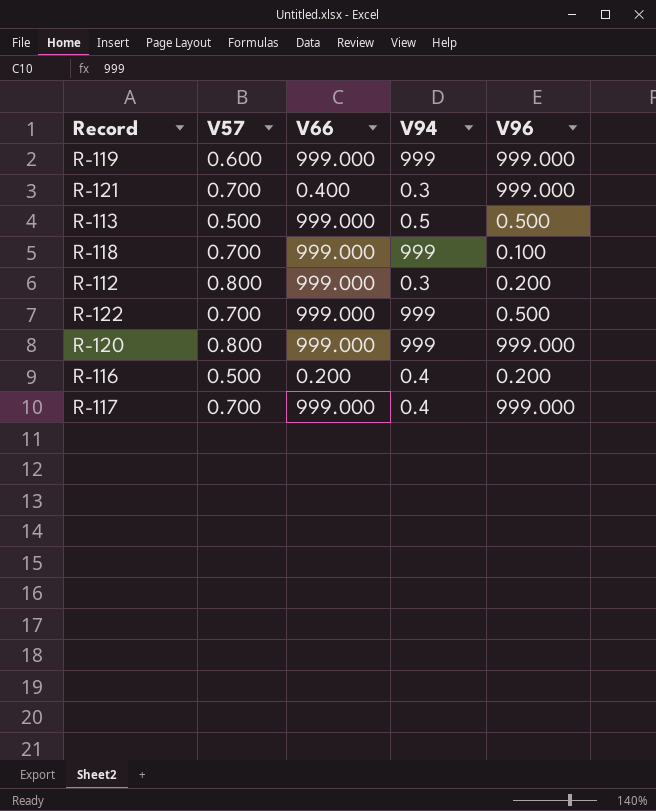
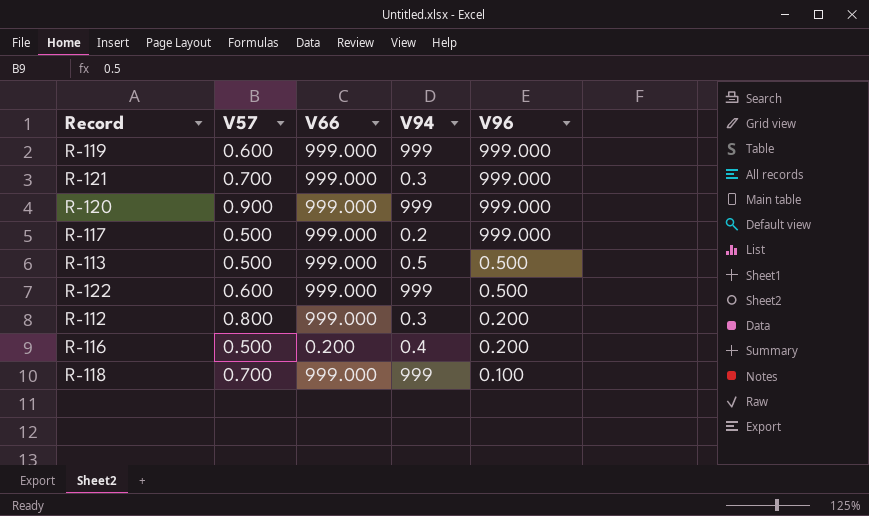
row order: none -> V96 descending
R-121 | V66: 0.400 -> 999.000
R-120 | V57: 0.800 -> 0.900
R-117 | V57: 0.700 -> 0.500
R-117 | V94: 0.4 -> 0.2
R-122 | V57: 0.700 -> 0.600

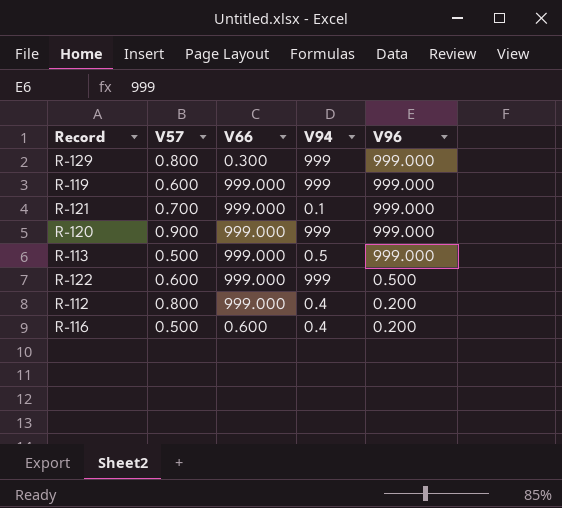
row R-117: 0.500 | 999.000 | 0.2 | 999.000 -> none
row R-118: 0.700 | 999.000 | 999 | 0.100 -> none
row R-129: none -> 0.800 | 0.300 | 999 | 999.000
R-121 | V94: 0.3 -> 0.1
R-113 | V96: 0.500 -> 999.000
R-112 | V94: 0.3 -> 0.4
R-116 | V66: 0.200 -> 0.600

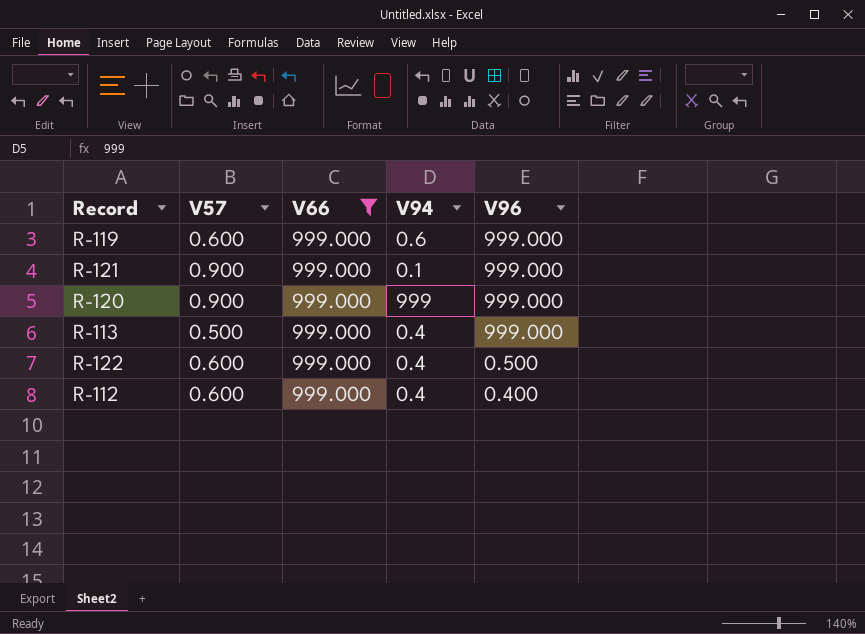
filter: none -> V66 = 999.000
R-119 | V94: 999 -> 0.6
R-121 | V57: 0.700 -> 0.900
R-113 | V94: 0.5 -> 0.4
R-122 | V94: 999 -> 0.4
R-112 | V57: 0.800 -> 0.600
R-112 | V96: 0.200 -> 0.400

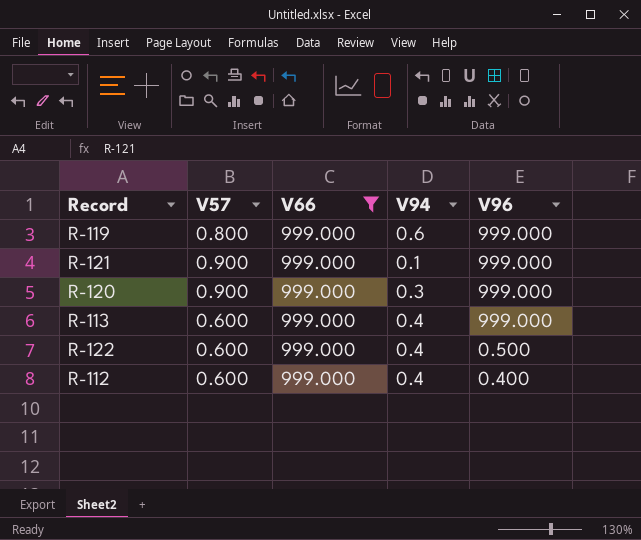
R-119 | V57: 0.600 -> 0.800
R-120 | V94: 999 -> 0.3
R-113 | V57: 0.500 -> 0.600

